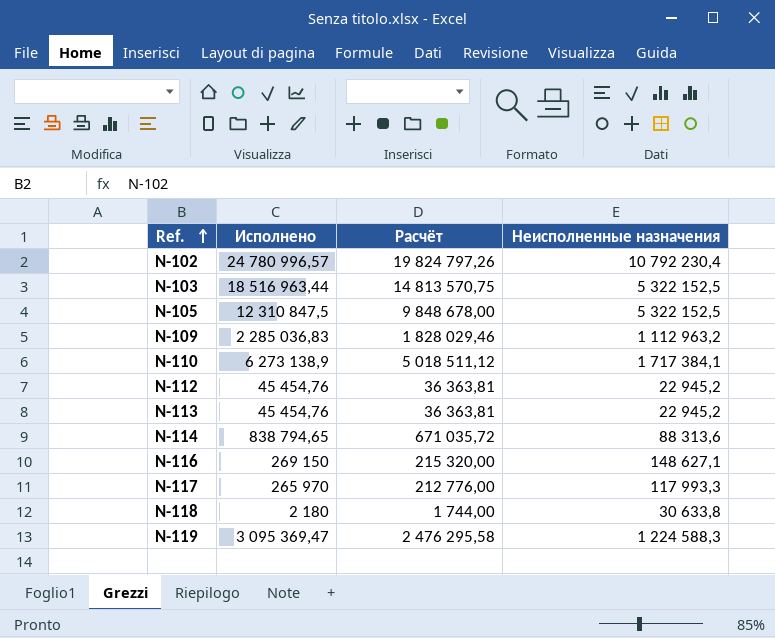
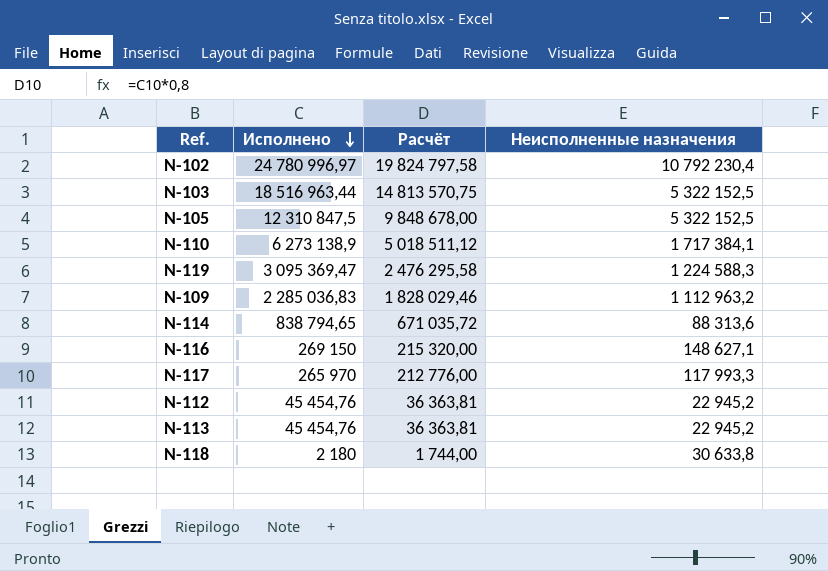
row order: Ref. ascending -> Исполнено descending
N-102 | Исполнено: 24 780 996,57 -> 24 780 996,97
N-102 | Расчёт: 19 824 797,26 -> 19 824 797,58

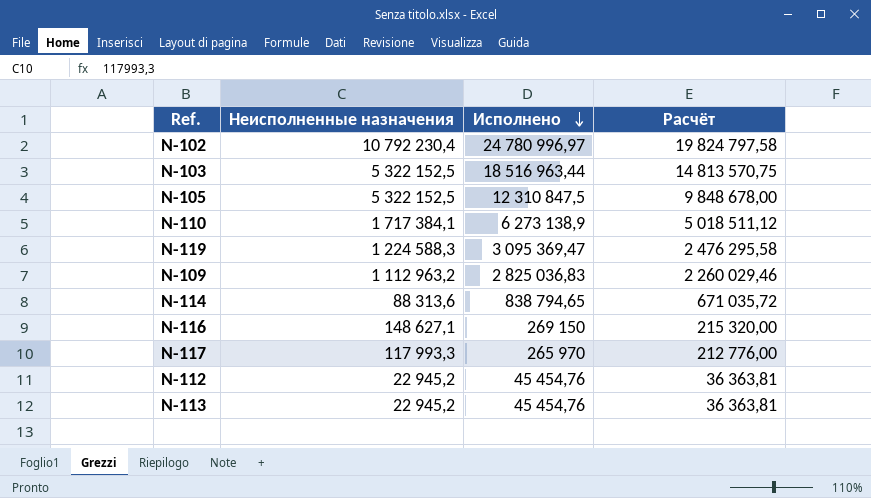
column Неисполненные назначения | position: 4 -> 2
row N-118: 2 180 | 1 744,00 | 30 633,8 -> none
N-109 | Исполнено: 2 285 036,83 -> 2 825 036,83
N-109 | Расчёт: 1 828 029,46 -> 2 260 029,46

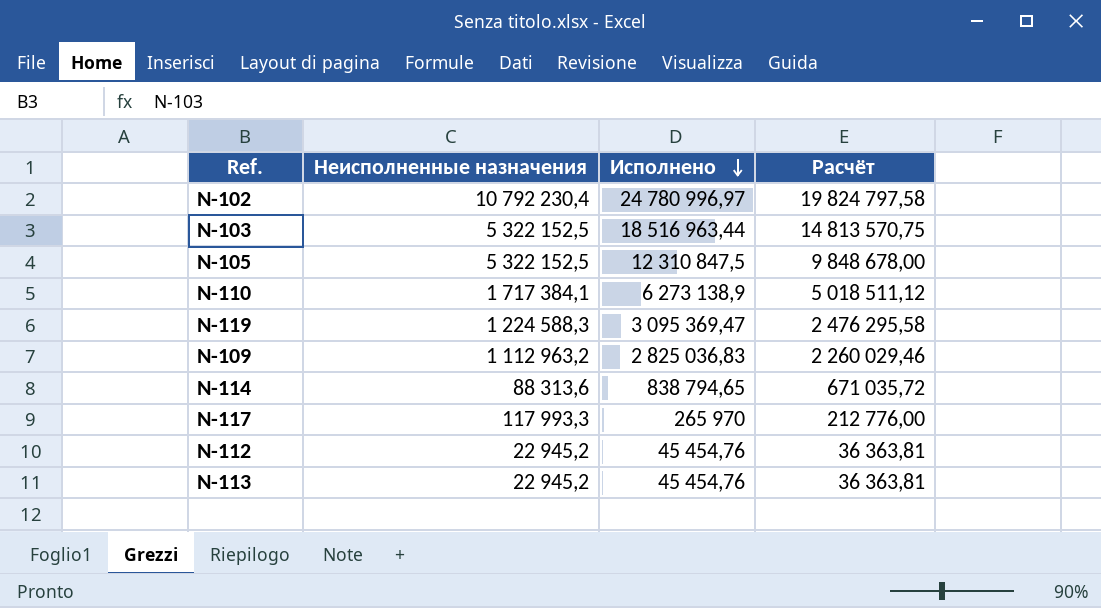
row N-116: 148 627,1 | 269 150 | 215 320,00 -> none

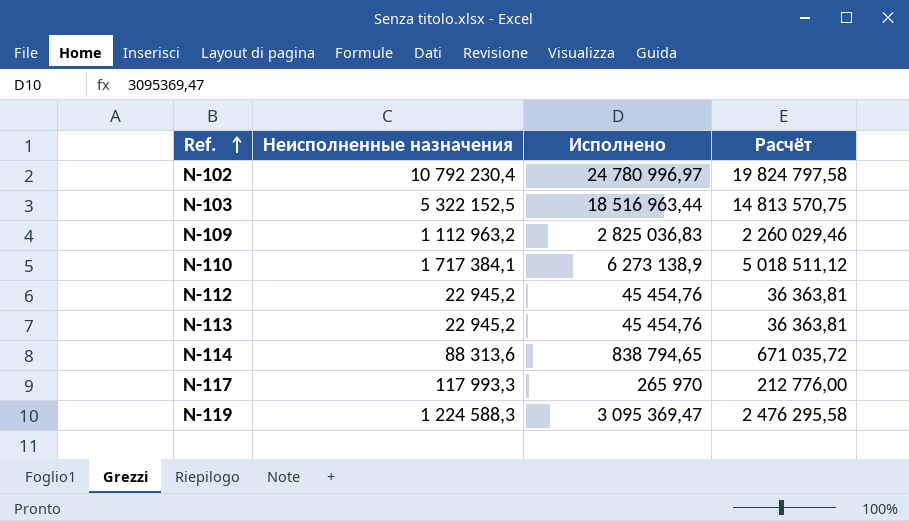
row order: Исполнено descending -> Ref. ascending
row N-105: 5 322 152,5 | 12 310 847,5 | 9 848 678,00 -> none

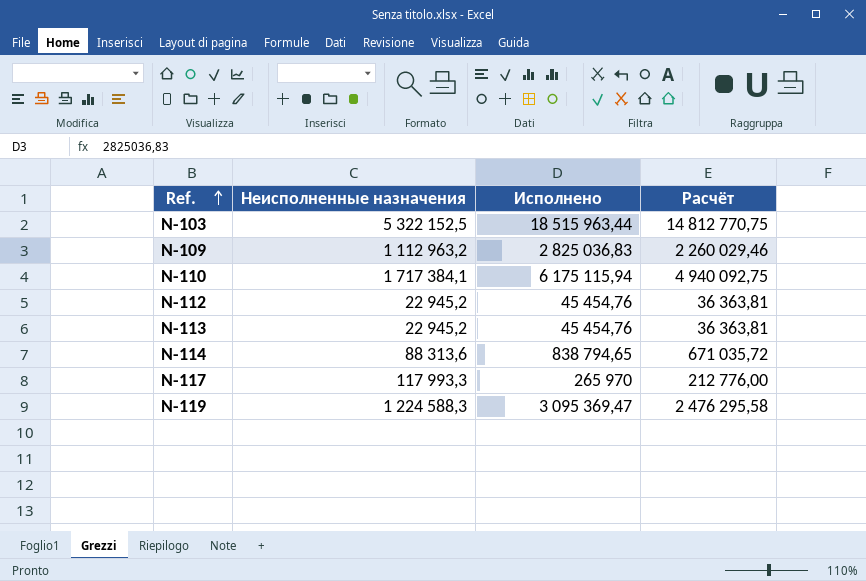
row N-102: 10 792 230,4 | 24 780 996,97 | 19 824 797,58 -> none
N-103 | Исполнено: 18 516 963,44 -> 18 515 963,44
N-103 | Расчёт: 14 813 570,75 -> 14 812 770,75
N-110 | Исполнено: 6 273 138,9 -> 6 175 115,94
N-110 | Расчёт: 5 018 511,12 -> 4 940 092,75

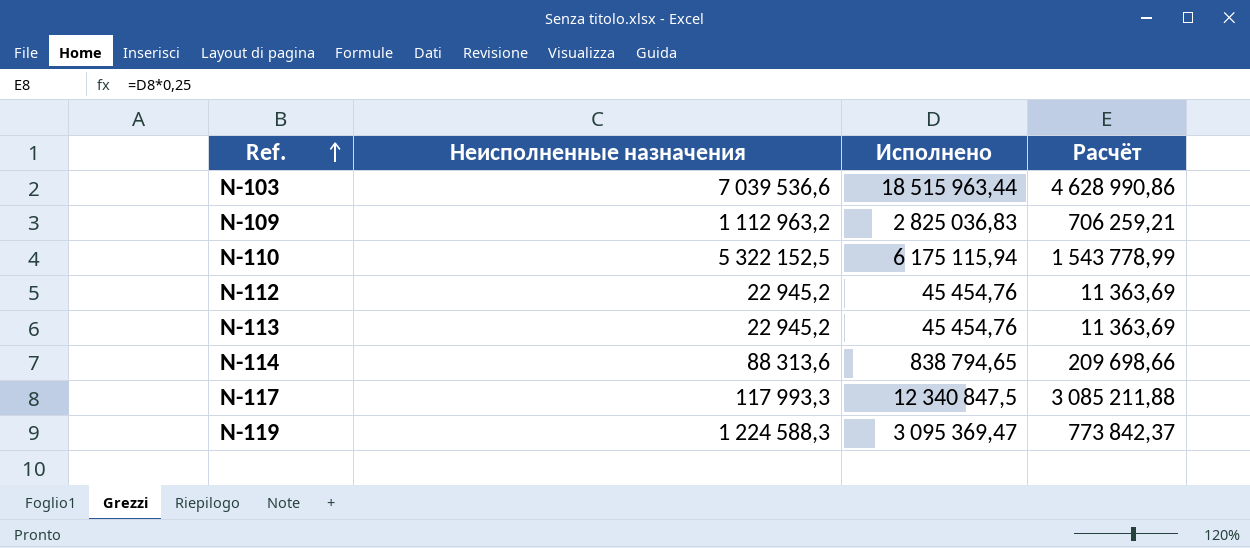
column Расчёт | formula: [Исполнено] * 0,8 -> [Исполнено] * 0,25
N-103 | Неисполненные назначения: 5 322 152,5 -> 7 039 536,6
N-110 | Неисполненные назначения: 1 717 384,1 -> 5 322 152,5
N-117 | Исполнено: 265 970 -> 12 340 847,5

